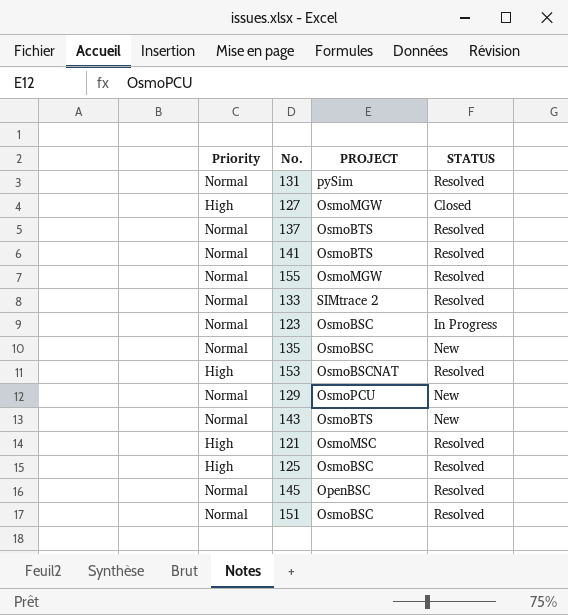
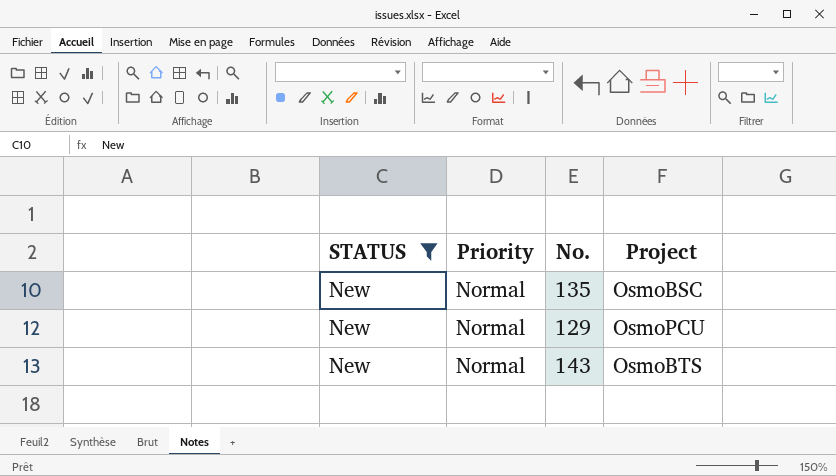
filter: none -> STATUS = New
column STATUS | position: 4 -> 1
column name: PROJECT -> Project

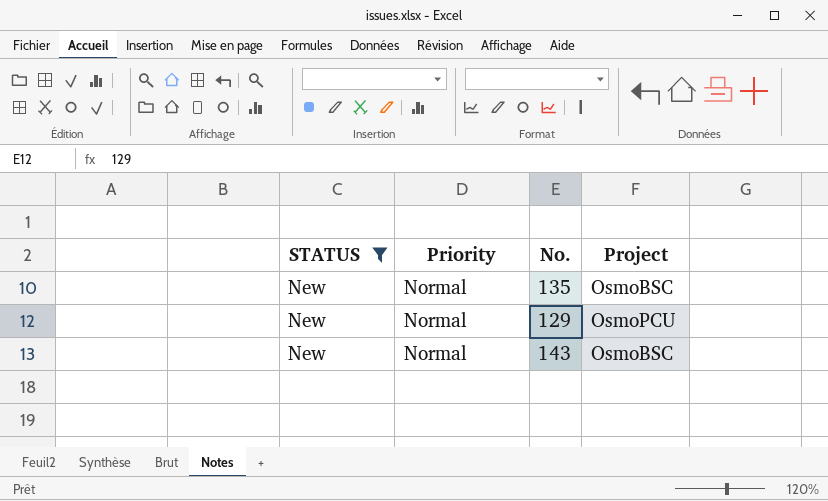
143 | Project: OsmoBTS -> OsmoBSC

